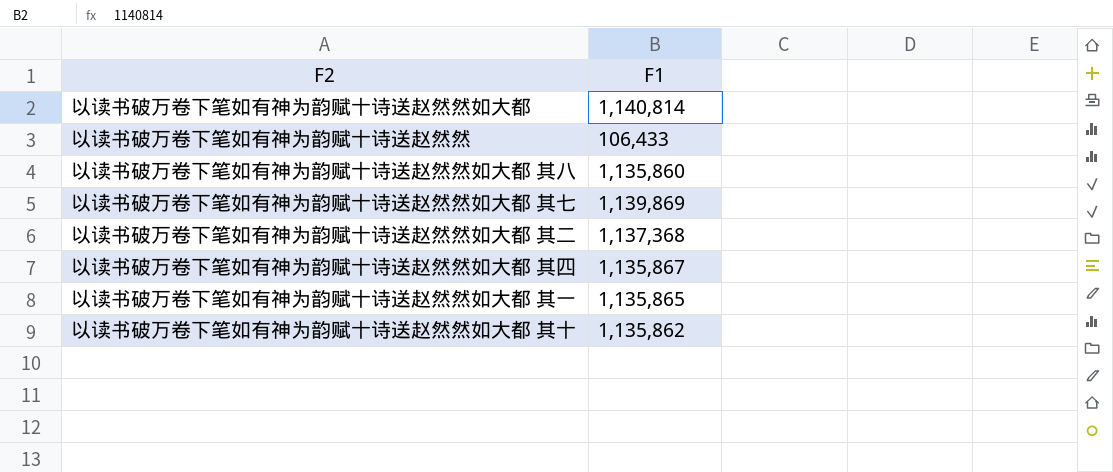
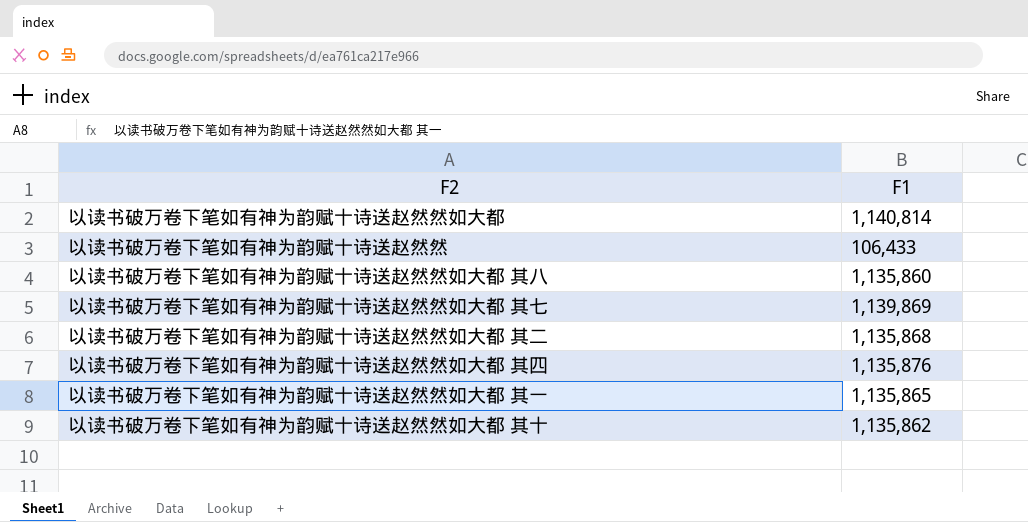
以读书破万卷下笔如有神为韵赋十诗送赵然然如大都 其二 | F1: 1,137,368 -> 1,135,868
以读书破万卷下笔如有神为韵赋十诗送赵然然如大都 其四 | F1: 1,135,867 -> 1,135,876

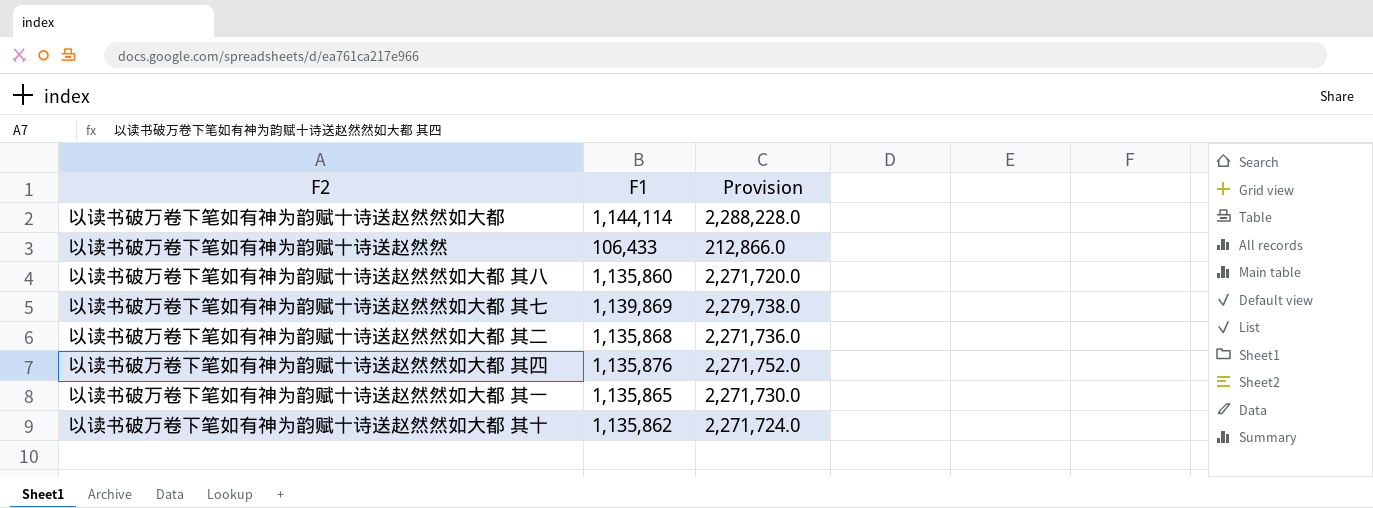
column Provision | formula: none -> [F1] * 2
以读书破万卷下笔如有神为韵赋十诗送赵然然如大都 | F1: 1,140,814 -> 1,144,114

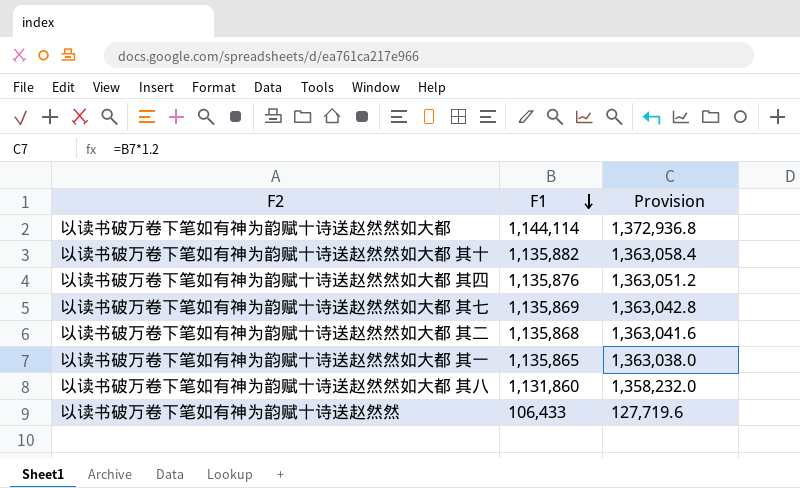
row order: none -> F1 descending
column Provision | formula: [F1] * 2 -> [F1] * 1.2
以读书破万卷下笔如有神为韵赋十诗送赵然然如大都 其十 | F1: 1,135,862 -> 1,135,882
以读书破万卷下笔如有神为韵赋十诗送赵然然如大都 其七 | F1: 1,139,869 -> 1,135,869
以读书破万卷下笔如有神为韵赋十诗送赵然然如大都 其八 | F1: 1,135,860 -> 1,131,860

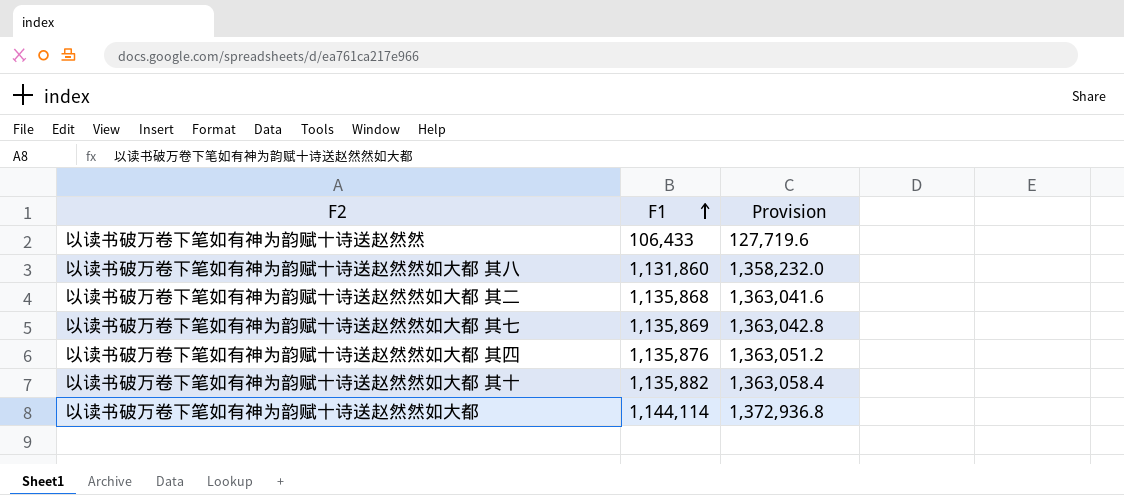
row order: F1 descending -> F1 ascending
row 以读书破万卷下笔如有神为韵赋十诗送赵然然如大都 其一: 1,135,865 | 1,363,038.0 -> none

